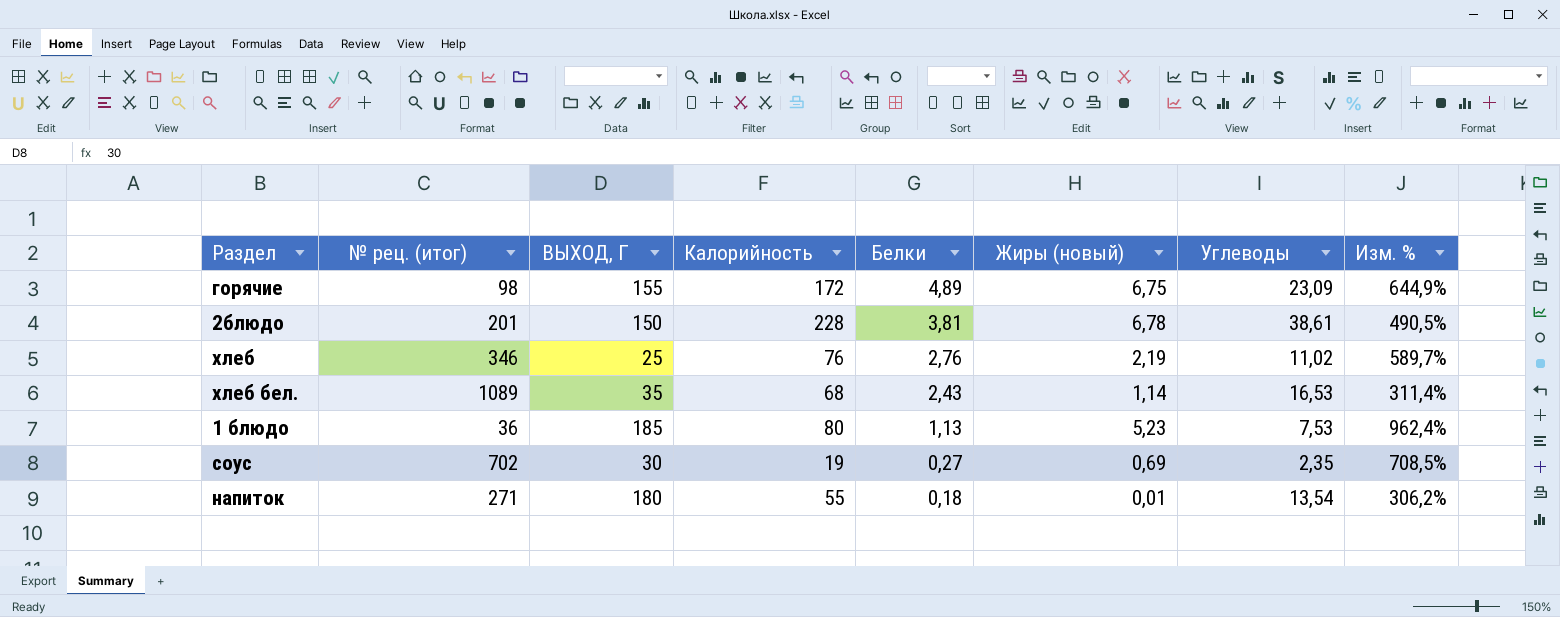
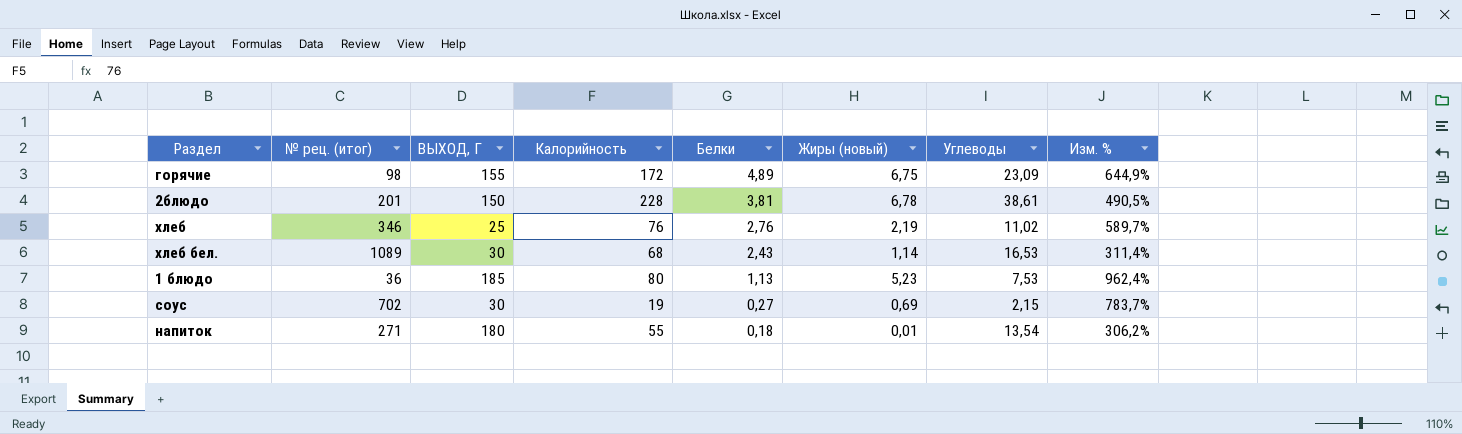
хлеб бел. | ВЫХОД, Г: 35 -> 30
соус | Углеводы: 2,35 -> 2,15
соус | Изм. %: 708,5% -> 783,7%

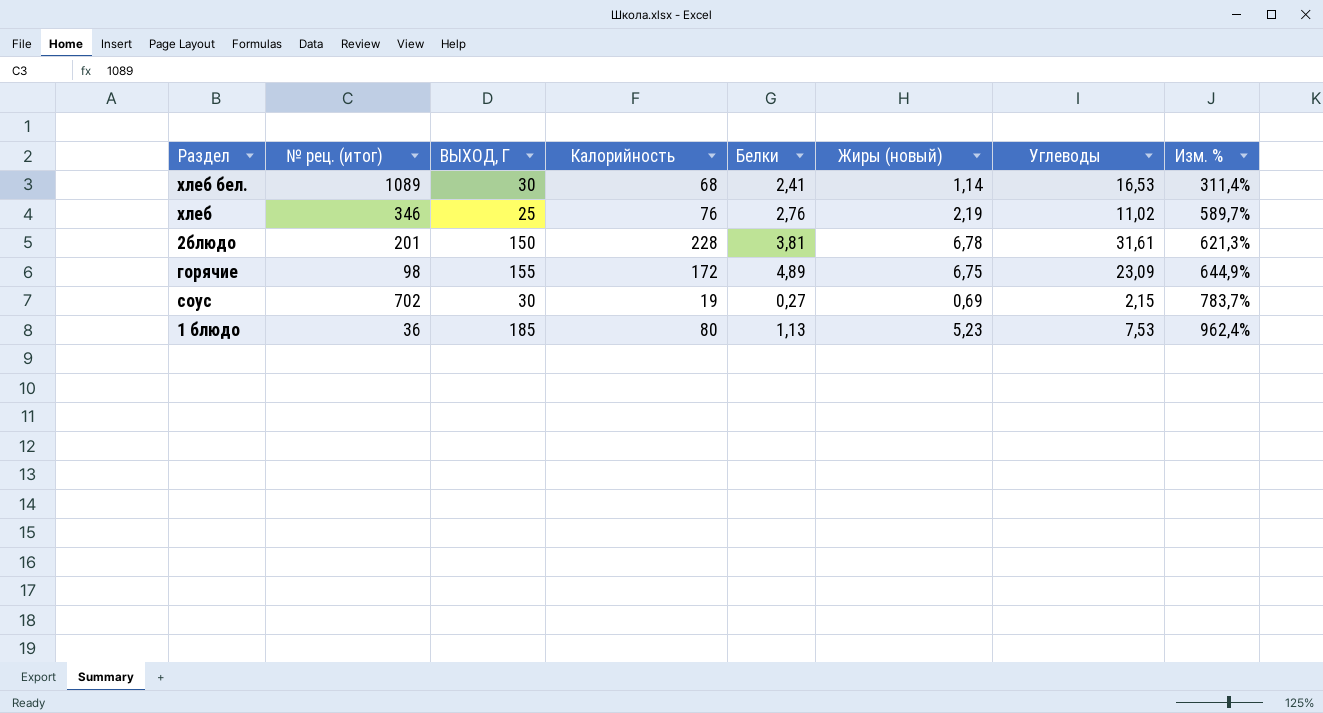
row order: Белки descending -> Изм. % ascending
row напиток: 271 | 180 | 55 | 0,18 | 0,01 | 13,54 | 306,2% -> none
хлеб бел. | Белки: 2,43 -> 2,41
2блюдо | Углеводы: 38,61 -> 31,61
2блюдо | Изм. %: 490,5% -> 621,3%

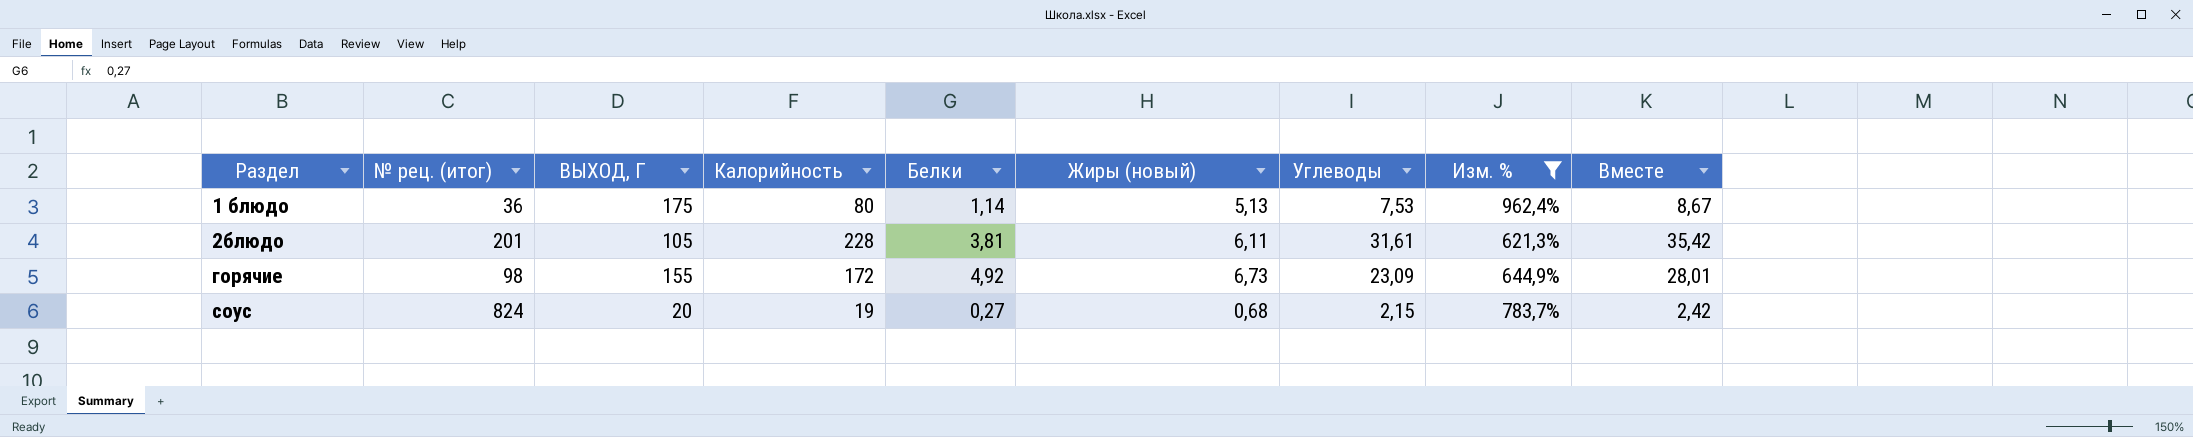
filter: none -> Изм. % >= 621,3%
row order: Изм. % ascending -> Раздел ascending
column Вместе | formula: none -> [Белки] + [Углеводы]
1 блюдо | ВЫХОД, Г: 185 -> 175
1 блюдо | Белки: 1,13 -> 1,14
1 блюдо | Жиры (новый): 5,23 -> 5,13
2блюдо | ВЫХОД, Г: 150 -> 105
2блюдо | Жиры (новый): 6,78 -> 6,11
горячие | Белки: 4,89 -> 4,92
горячие | Жиры (новый): 6,75 -> 6,73
соус | № рец. (итог): 702 -> 824
соус | ВЫХОД, Г: 30 -> 20
соус | Жиры (новый): 0,69 -> 0,68

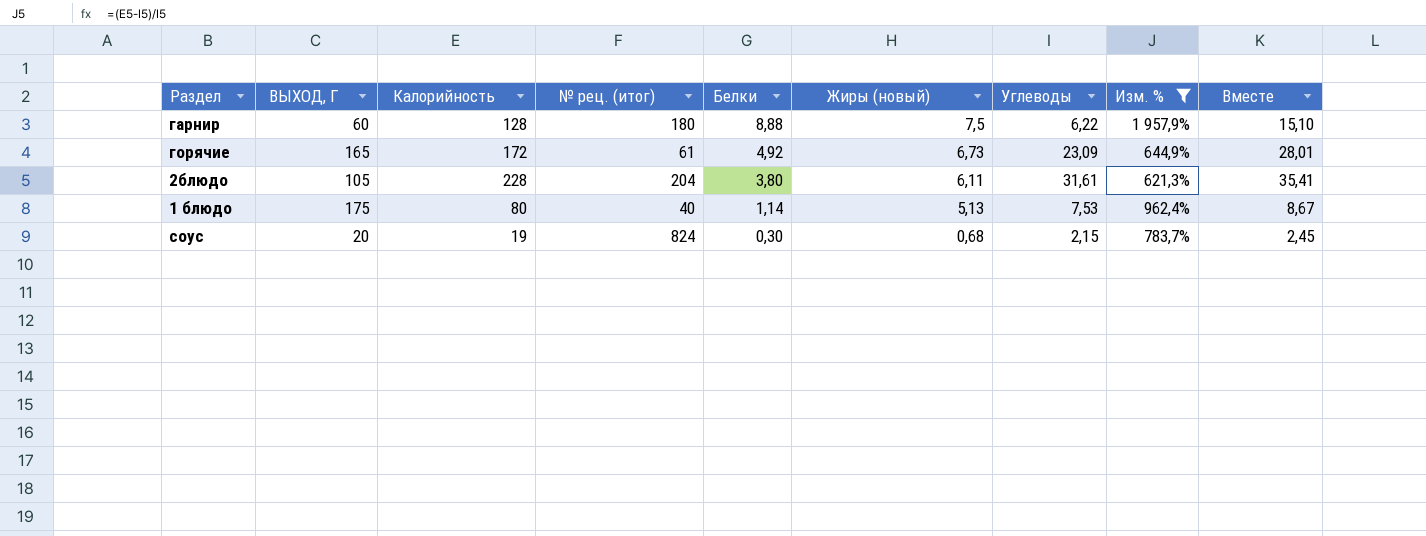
row order: Раздел ascending -> Белки descending
column № рец. (итог) | position: 2 -> 4
row гарнир: none -> 60 | 128 | 180 | 8,88 | 7,5 | 6,22 | 1 957,9% | 15,10
горячие | ВЫХОД, Г: 155 -> 165
горячие | № рец. (итог): 98 -> 61
2блюдо | № рец. (итог): 201 -> 204
2блюдо | Белки: 3,81 -> 3,80
2блюдо | Вместе: 35,42 -> 35,41
1 блюдо | № рец. (итог): 36 -> 40
соус | Белки: 0,27 -> 0,30
соус | Вместе: 2,42 -> 2,45

